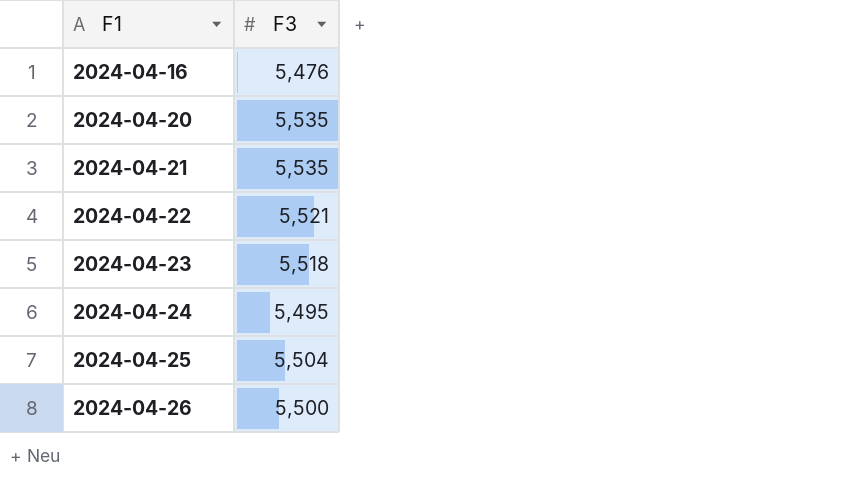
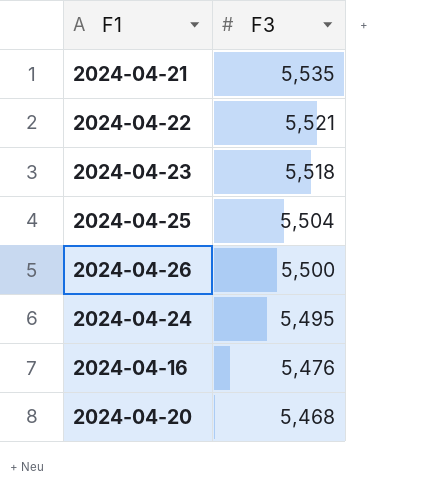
row order: F1 ascending -> F3 descending
2024-04-20 | F3: 5,535 -> 5,468

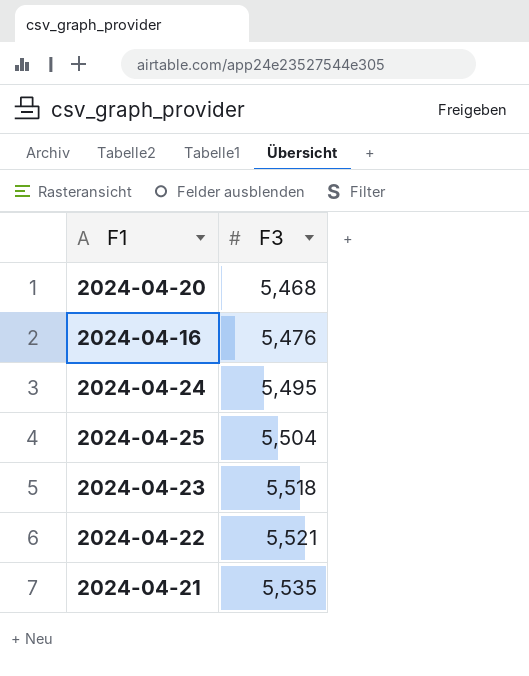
row order: F3 descending -> F3 ascending
row 2024-04-26: 5,500 -> none

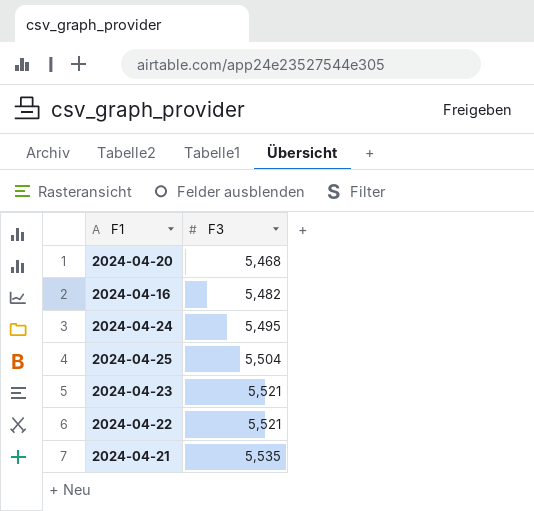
2024-04-16 | F3: 5,476 -> 5,482
2024-04-23 | F3: 5,518 -> 5,521

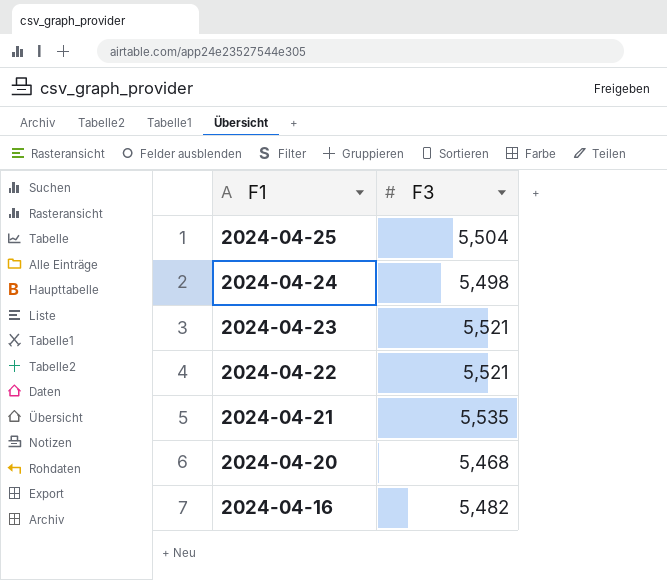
row order: F3 ascending -> F1 descending
2024-04-24 | F3: 5,495 -> 5,498

